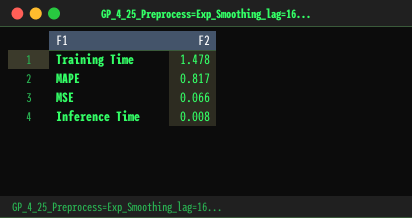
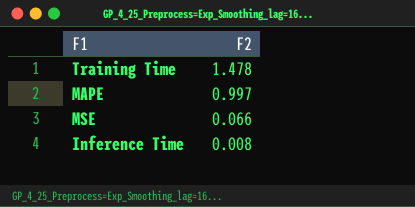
MAPE | F2: 0.817 -> 0.997

